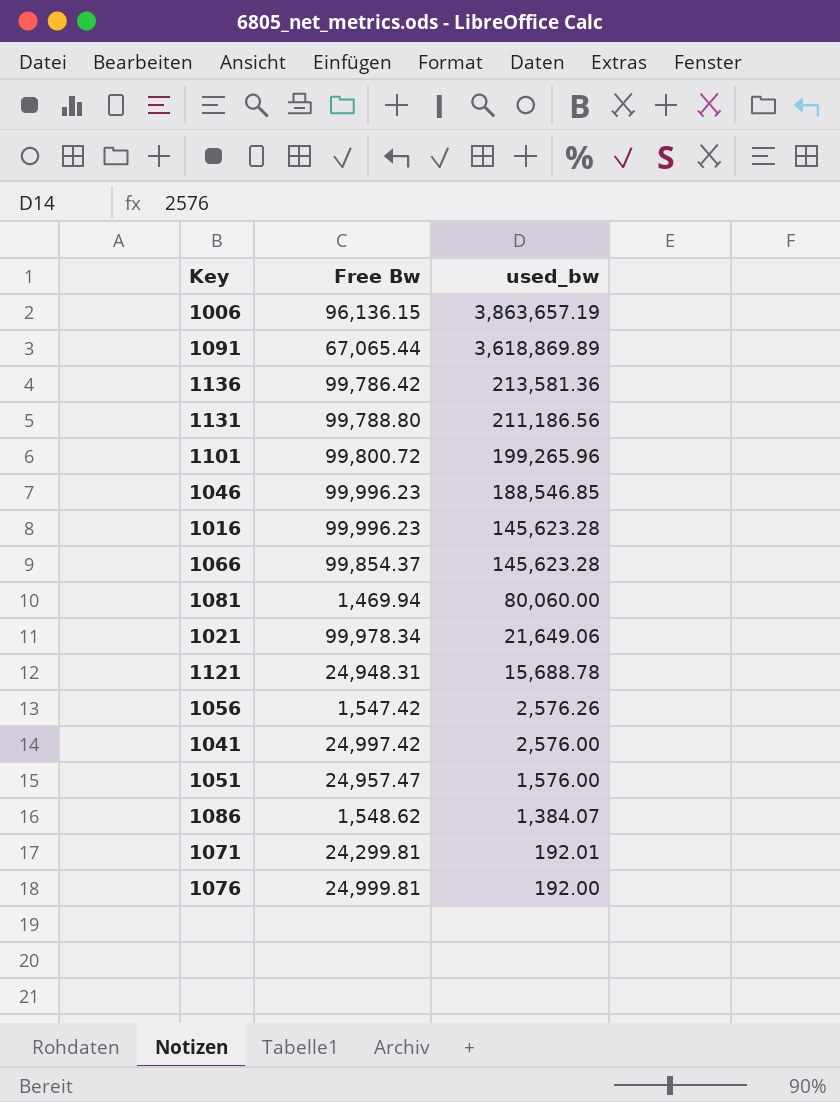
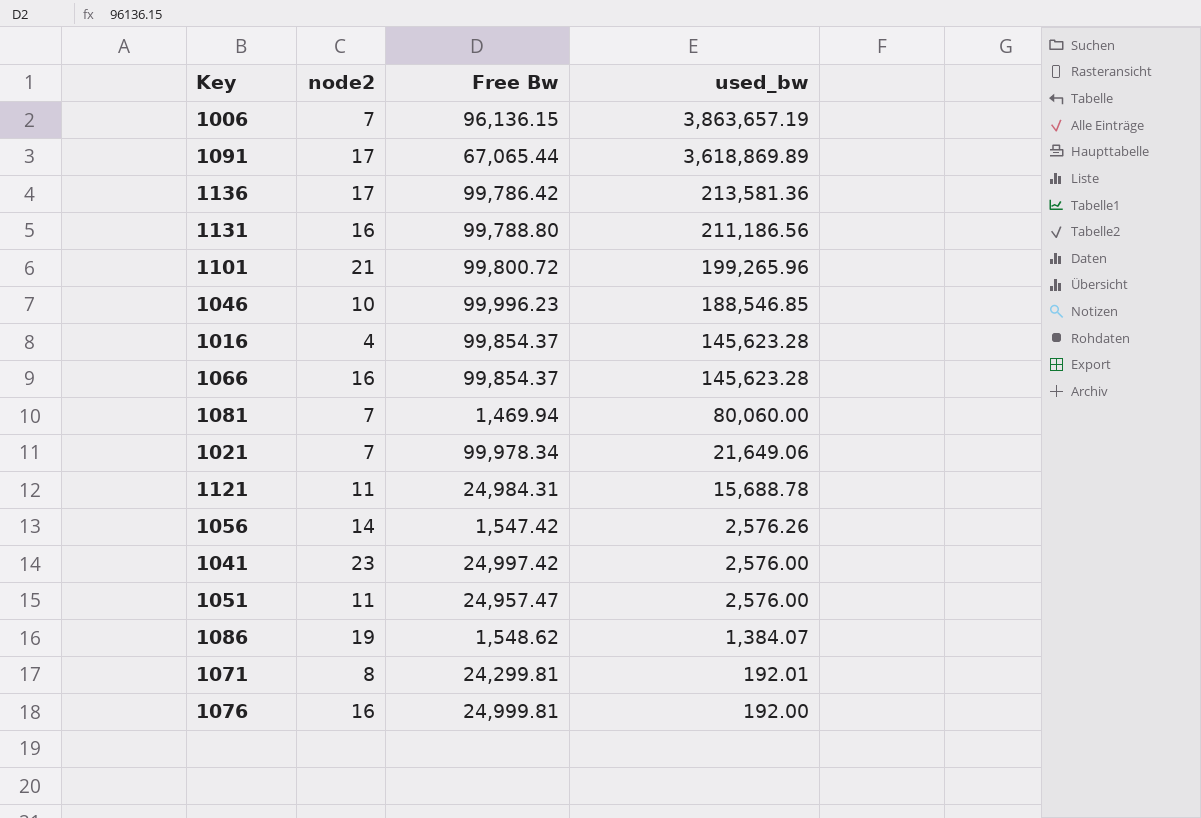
column node2 | position: none -> 2
1016 | Free Bw: 99,996.23 -> 99,854.37
1121 | Free Bw: 24,948.31 -> 24,984.31
1051 | used_bw: 1,576.00 -> 2,576.00

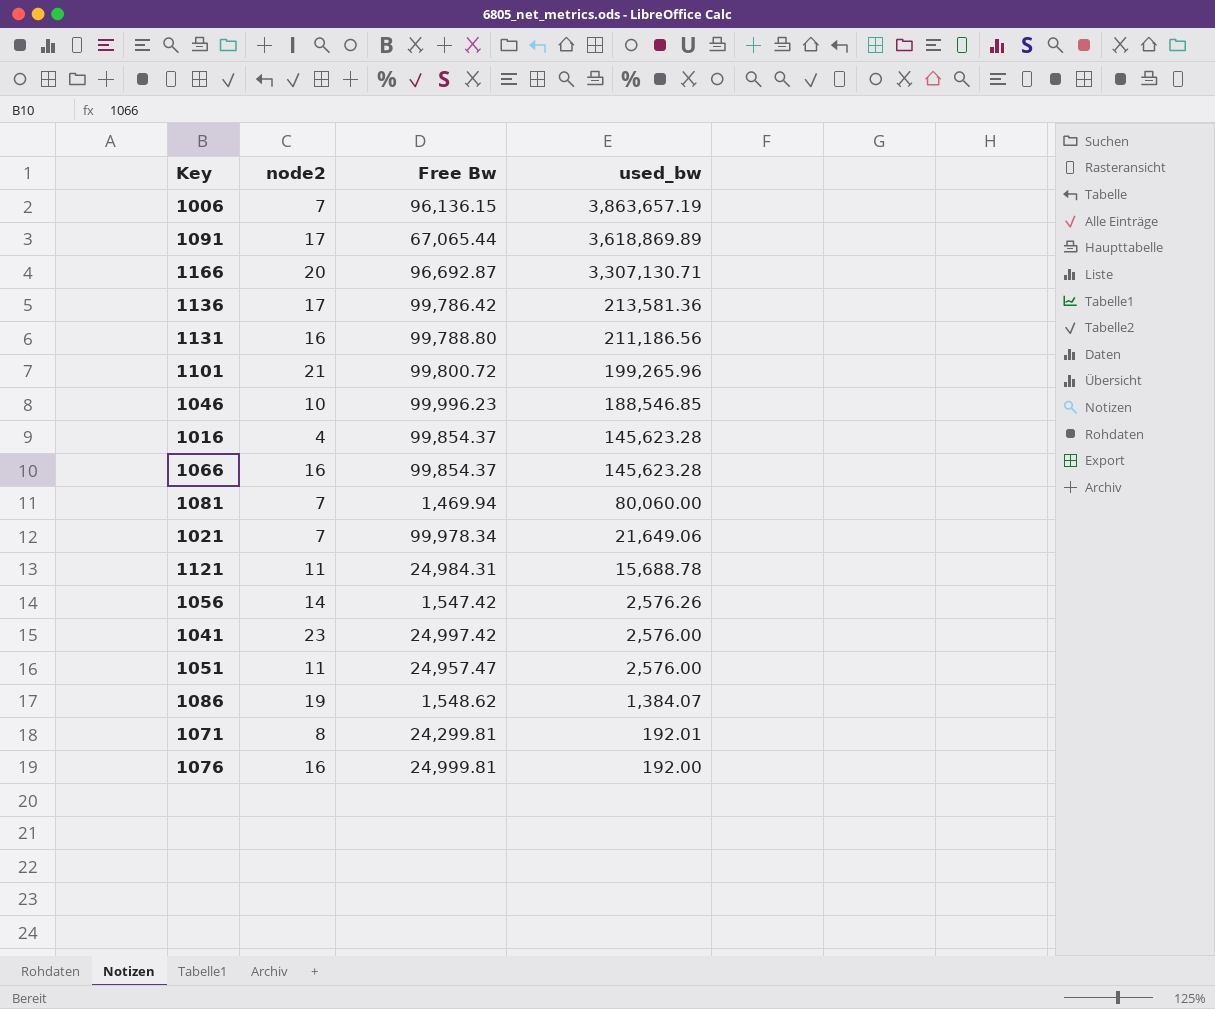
row 1166: none -> 20 | 96,692.87 | 3,307,130.71

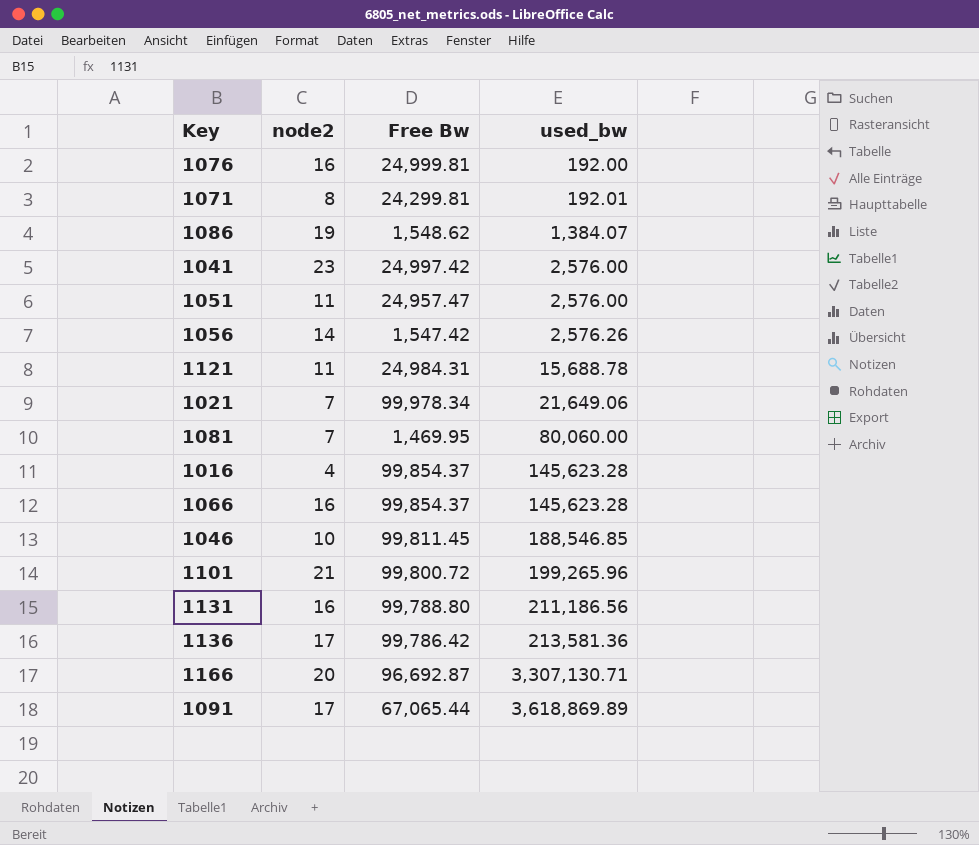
row order: used_bw descending -> used_bw ascending
row 1006: 7 | 96,136.15 | 3,863,657.19 -> none
1081 | Free Bw: 1,469.94 -> 1,469.95
1046 | Free Bw: 99,996.23 -> 99,811.45

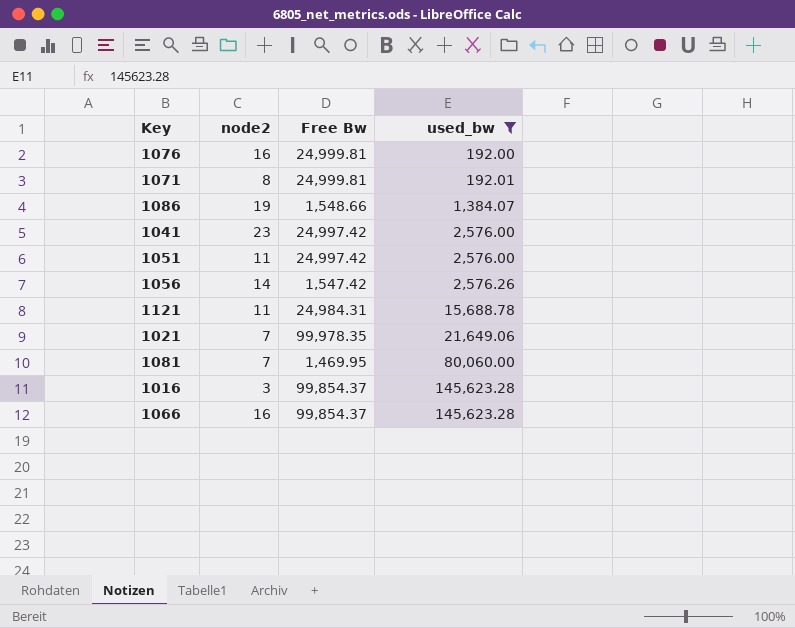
filter: none -> used_bw <= 145,623.28
1071 | Free Bw: 24,299.81 -> 24,999.81
1086 | Free Bw: 1,548.62 -> 1,548.66
1051 | Free Bw: 24,957.47 -> 24,997.42
1021 | Free Bw: 99,978.34 -> 99,978.35
1016 | node2: 4 -> 3

